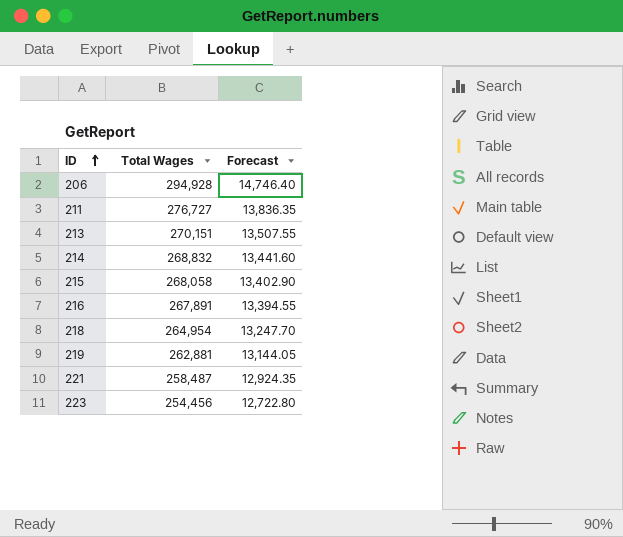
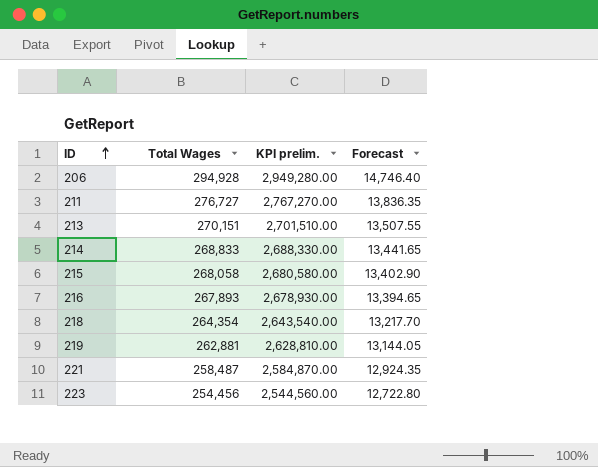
column KPI prelim. | formula: none -> [Total Wages] * 10
214 | Total Wages: 268,832 -> 268,833
214 | Forecast: 13,441.60 -> 13,441.65
216 | Total Wages: 267,891 -> 267,893
216 | Forecast: 13,394.55 -> 13,394.65
218 | Total Wages: 264,954 -> 264,354
218 | Forecast: 13,247.70 -> 13,217.70

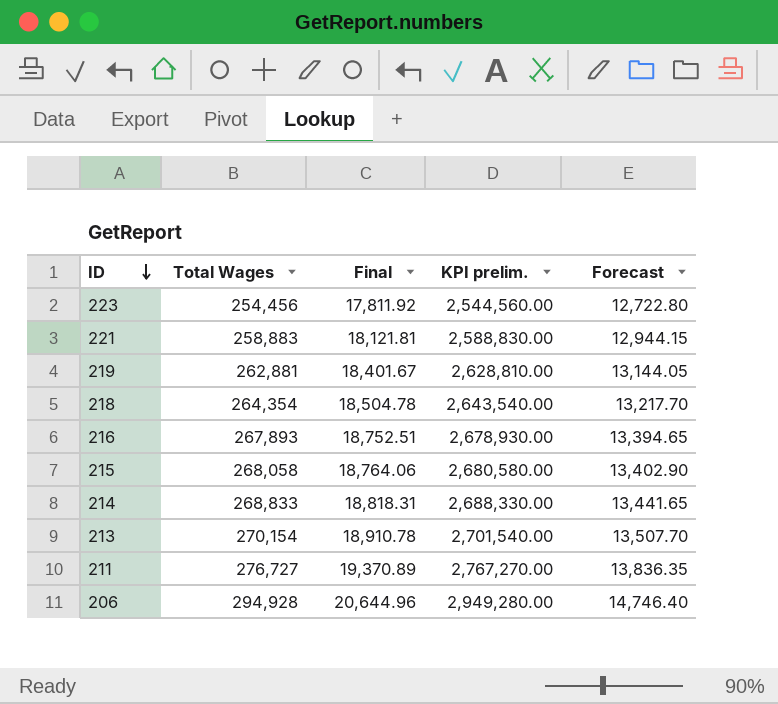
row order: ID ascending -> ID descending
column Final | formula: none -> [Total Wages] * 0.07
221 | Total Wages: 258,487 -> 258,883
221 | KPI prelim.: 2,584,870.00 -> 2,588,830.00
221 | Forecast: 12,924.35 -> 12,944.15
213 | Total Wages: 270,151 -> 270,154
213 | KPI prelim.: 2,701,510.00 -> 2,701,540.00
213 | Forecast: 13,507.55 -> 13,507.70

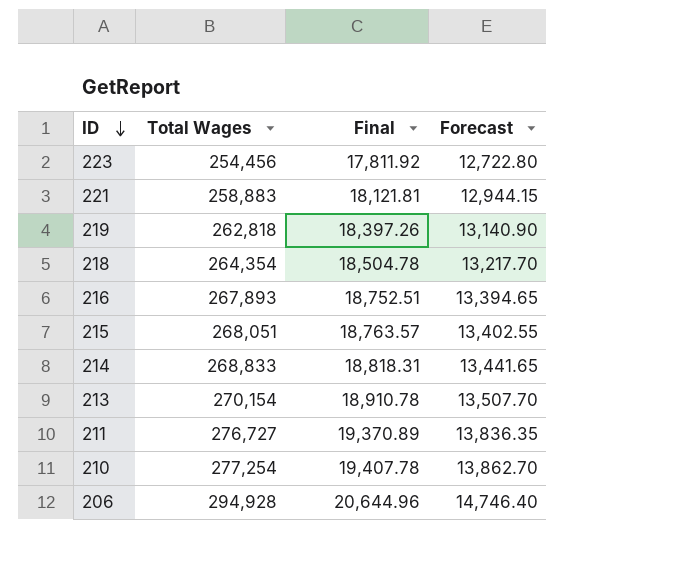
column KPI prelim. | formula: [Total Wages] * 10 -> none
219 | Total Wages: 262,881 -> 262,818
219 | Final: 18,401.67 -> 18,397.26
219 | Forecast: 13,144.05 -> 13,140.90
215 | Total Wages: 268,058 -> 268,051
215 | Final: 18,764.06 -> 18,763.57
215 | Forecast: 13,402.90 -> 13,402.55
row 210: none -> 277,254 | 19,407.78 | 13,862.70

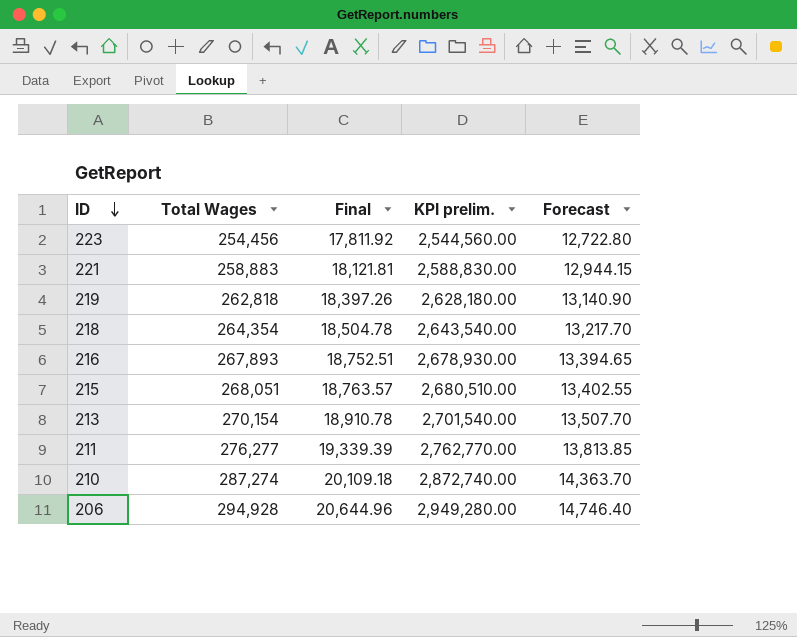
column KPI prelim. | formula: none -> [Total Wages] * 10
row 214: 268,833 | 18,818.31 | 13,441.65 -> none
211 | Total Wages: 276,727 -> 276,277
211 | Final: 19,370.89 -> 19,339.39
211 | Forecast: 13,836.35 -> 13,813.85
210 | Total Wages: 277,254 -> 287,274
210 | Final: 19,407.78 -> 20,109.18
210 | Forecast: 13,862.70 -> 14,363.70

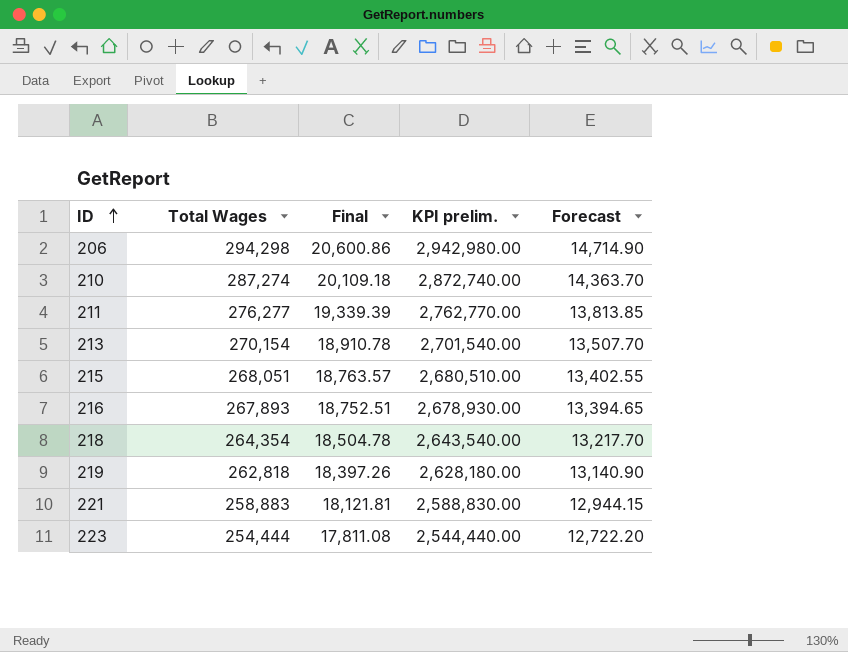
row order: ID descending -> ID ascending
206 | Total Wages: 294,928 -> 294,298
206 | Final: 20,644.96 -> 20,600.86
206 | KPI prelim.: 2,949,280.00 -> 2,942,980.00
206 | Forecast: 14,746.40 -> 14,714.90
223 | Total Wages: 254,456 -> 254,444
223 | Final: 17,811.92 -> 17,811.08
223 | KPI prelim.: 2,544,560.00 -> 2,544,440.00
223 | Forecast: 12,722.80 -> 12,722.20

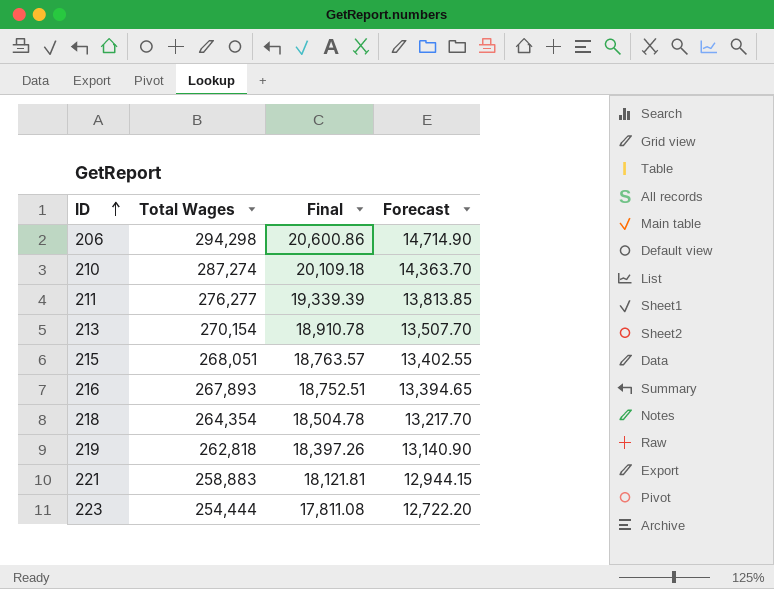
column KPI prelim. | formula: [Total Wages] * 10 -> none

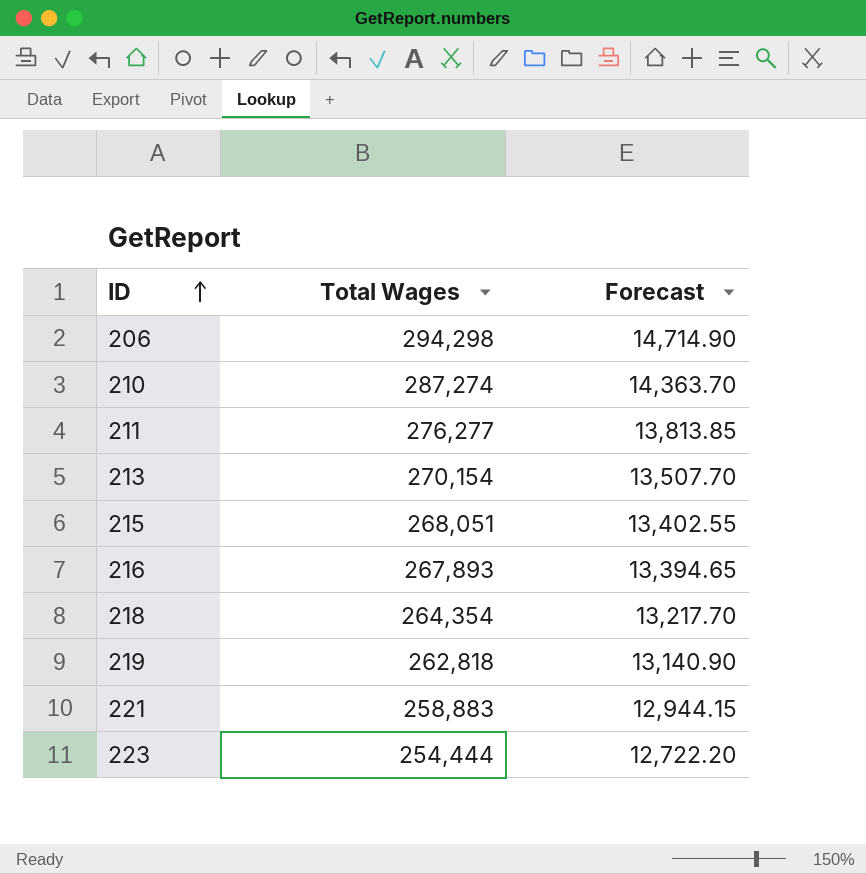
column Final | formula: [Total Wages] * 0.07 -> none

